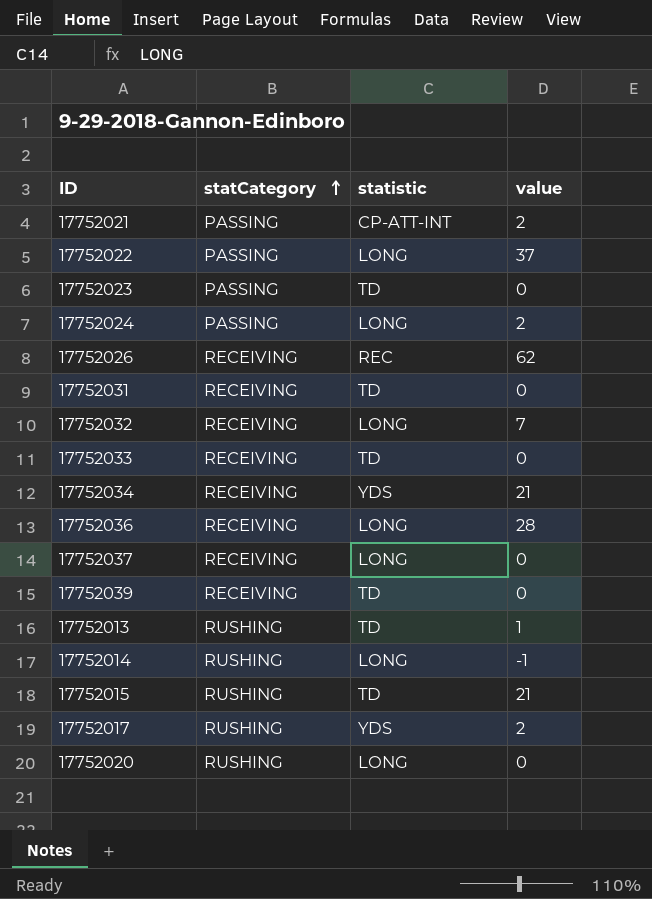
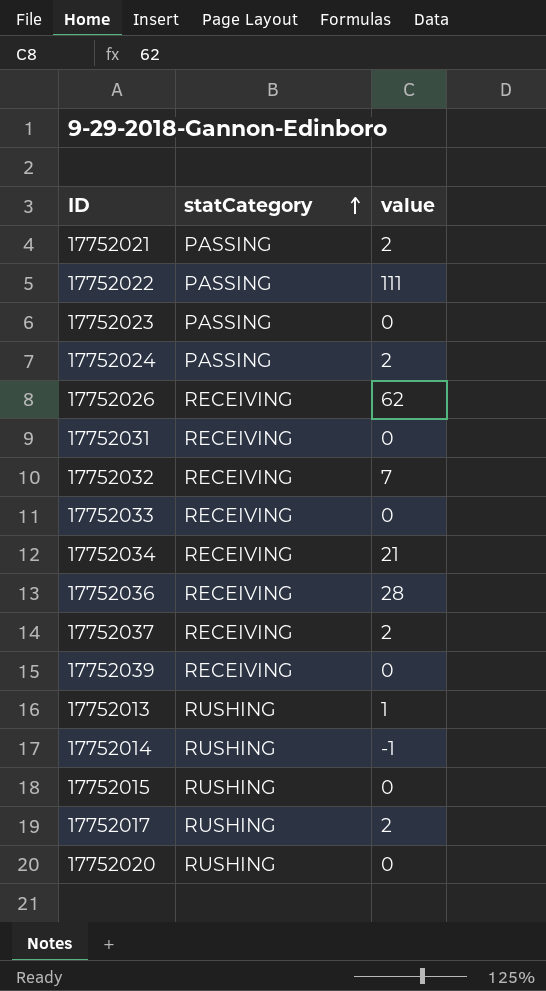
column statistic | position: 3 -> none
17752022 | value: 37 -> 111
17752037 | value: 0 -> 2
17752015 | value: 21 -> 0

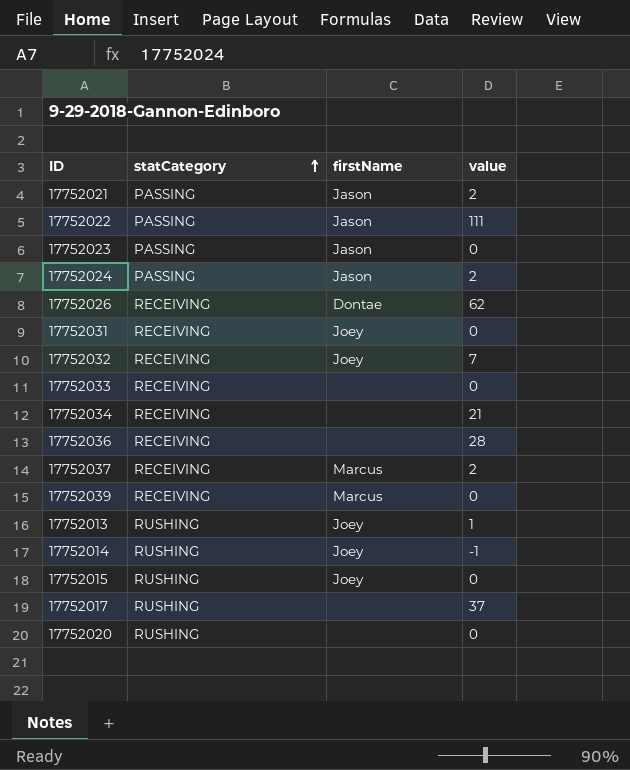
column firstName | position: none -> 3
17752017 | value: 2 -> 37

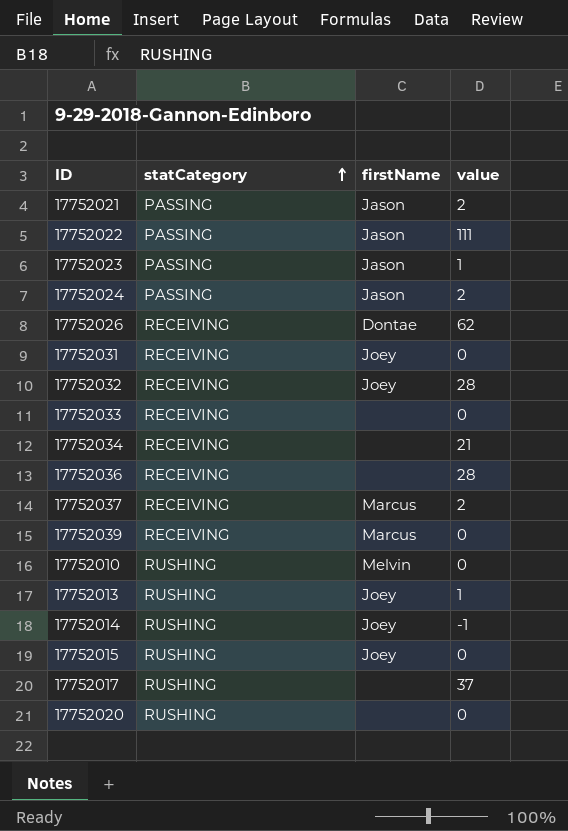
17752023 | value: 0 -> 1
17752032 | value: 7 -> 28
row 17752010: none -> RUSHING | Melvin | 0

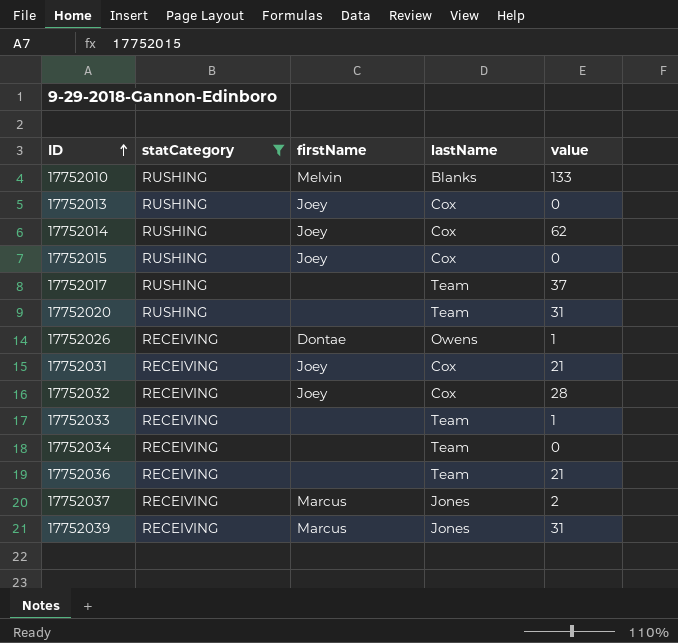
filter: none -> statCategory != PASSING
row order: statCategory ascending -> ID ascending
column lastName | position: none -> 4
17752010 | value: 0 -> 133
17752013 | value: 1 -> 0
17752014 | value: -1 -> 62
17752020 | value: 0 -> 31
17752026 | value: 62 -> 1
17752031 | value: 0 -> 21
17752033 | value: 0 -> 1
17752034 | value: 21 -> 0
17752036 | value: 28 -> 21
17752039 | value: 0 -> 31

